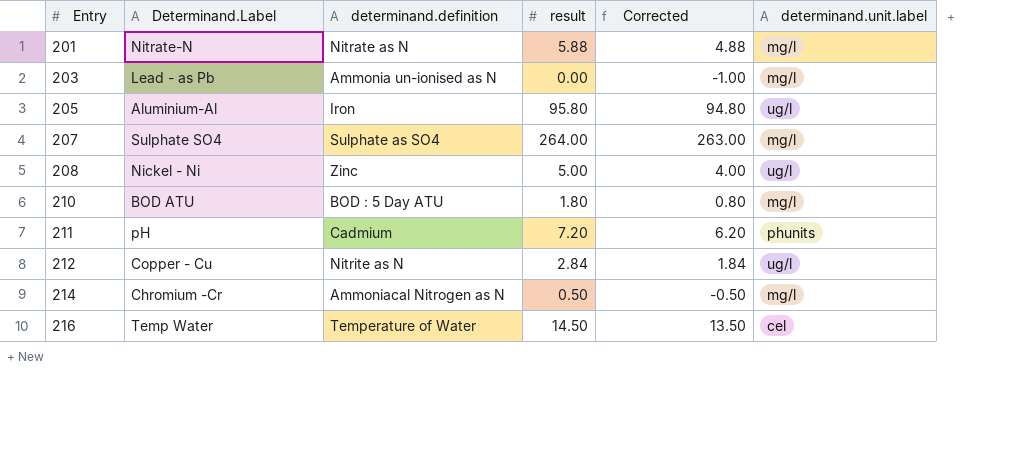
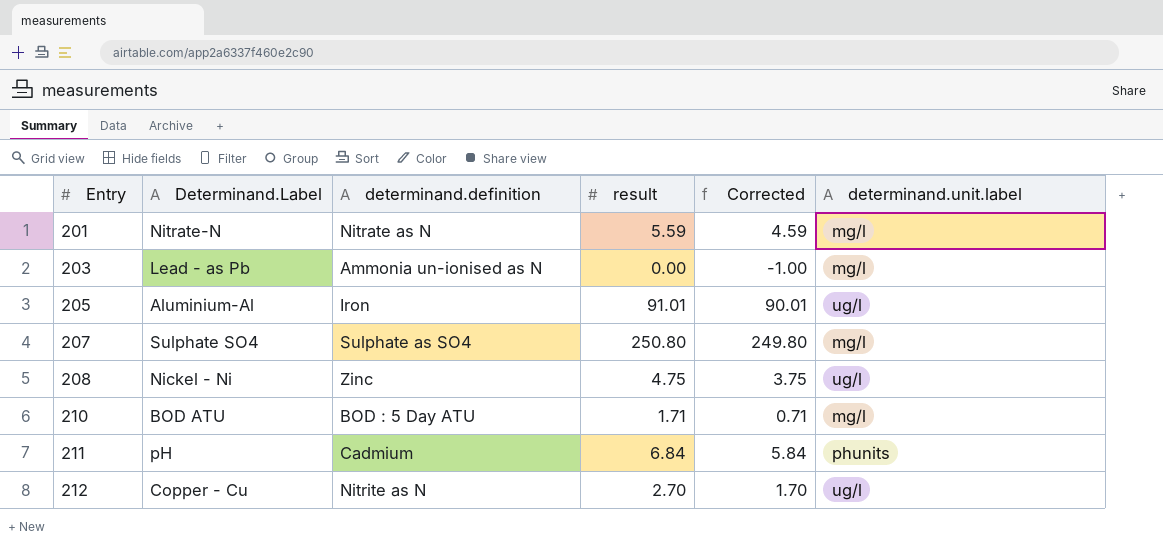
row 214: Chromium -Cr | Ammoniacal Nitrogen as N | 0.50 | -0.50 | mg/l -> none
row 216: Temp Water | Temperature of Water | 14.50 | 13.50 | cel -> none
201 | result: 5.88 -> 5.59
201 | Corrected: 4.88 -> 4.59
205 | result: 95.80 -> 91.01
205 | Corrected: 94.80 -> 90.01
207 | result: 264.00 -> 250.80
207 | Corrected: 263.00 -> 249.80
208 | result: 5.00 -> 4.75
208 | Corrected: 4.00 -> 3.75
210 | result: 1.80 -> 1.71
210 | Corrected: 0.80 -> 0.71
211 | result: 7.20 -> 6.84
211 | Corrected: 6.20 -> 5.84
212 | result: 2.84 -> 2.70
212 | Corrected: 1.84 -> 1.70

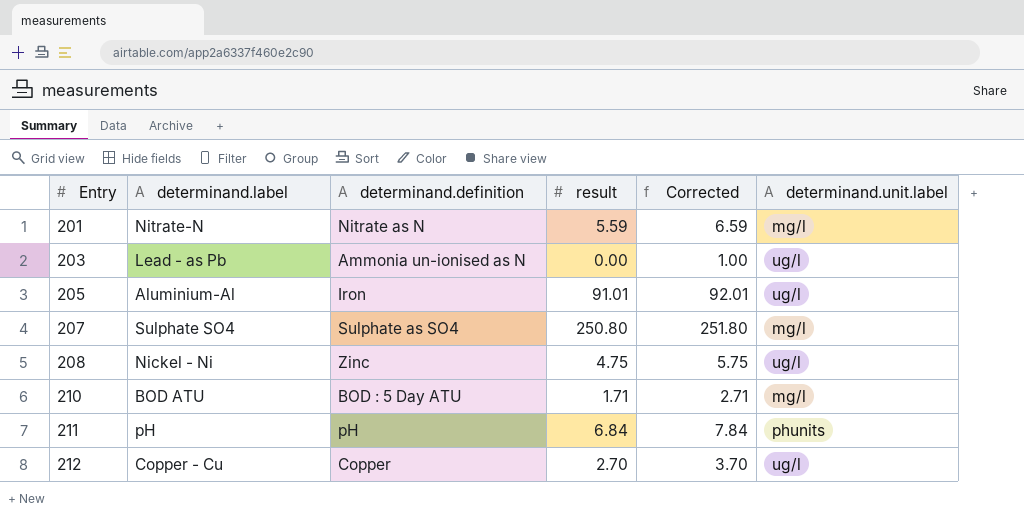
column name: Determinand.Label -> determinand.label
column Corrected | formula: [result] - 1 -> [result] + 1
203 | determinand.unit.label: mg/l -> ug/l
211 | determinand.definition: Cadmium -> pH
212 | determinand.definition: Nitrite as N -> Copper

